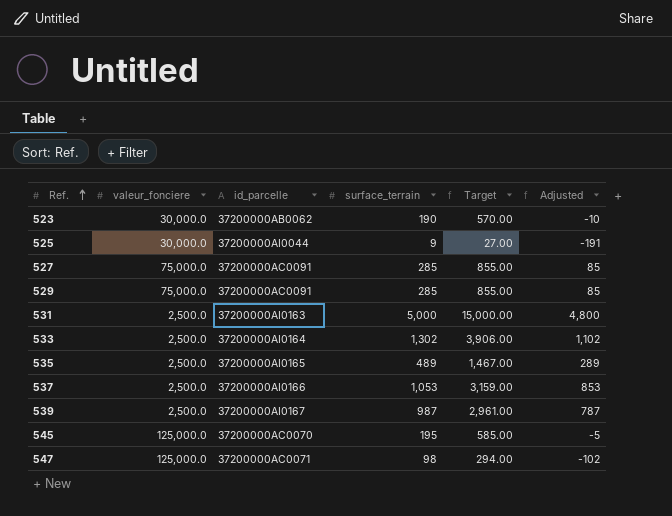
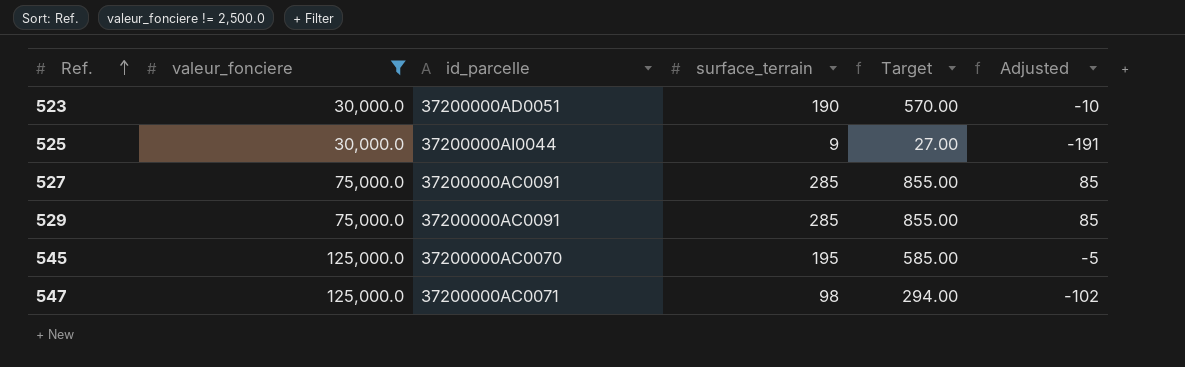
filter: none -> valeur_fonciere != 2,500.0
523 | id_parcelle: 37200000AB0062 -> 37200000AD0051

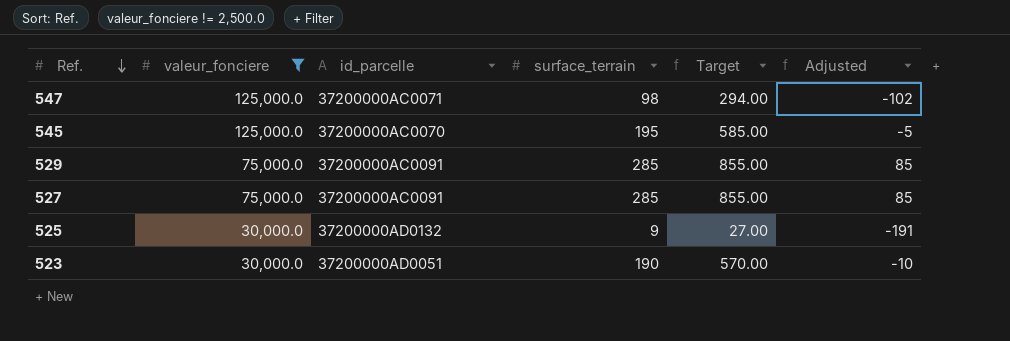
row order: Ref. ascending -> Ref. descending
525 | id_parcelle: 37200000AI0044 -> 37200000AD0132

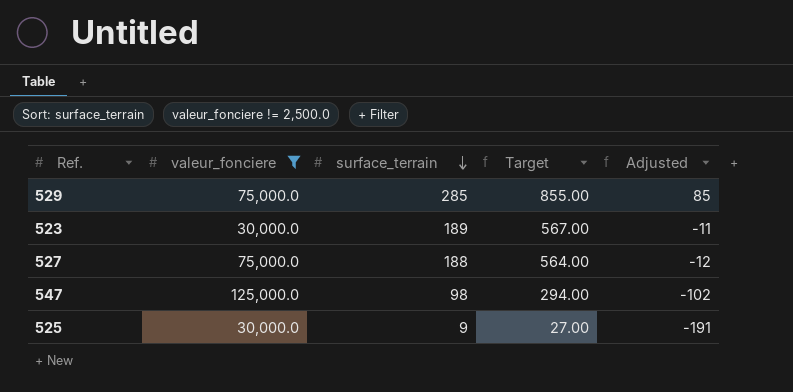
row order: Ref. descending -> surface_terrain descending
column id_parcelle | position: 3 -> none
row 545: 125,000.0 | 37200000AC0070 | 195 | 585.00 | -5 -> none
523 | surface_terrain: 190 -> 189
523 | Target: 570.00 -> 567.00
523 | Adjusted: -10 -> -11
527 | surface_terrain: 285 -> 188
527 | Target: 855.00 -> 564.00
527 | Adjusted: 85 -> -12

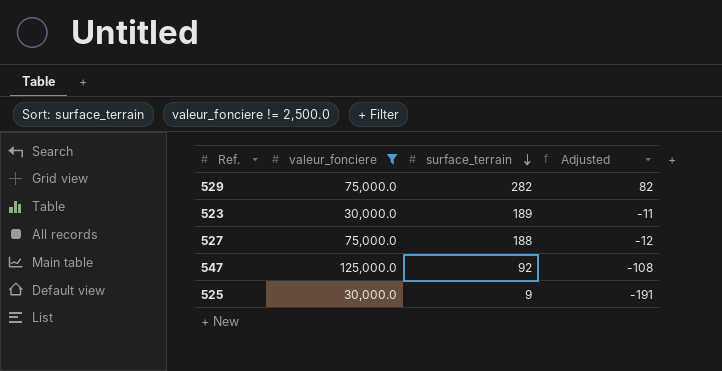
column Target | formula: [surface_terrain] * 3 -> none
529 | surface_terrain: 285 -> 282
529 | Adjusted: 85 -> 82
547 | surface_terrain: 98 -> 92
547 | Adjusted: -102 -> -108

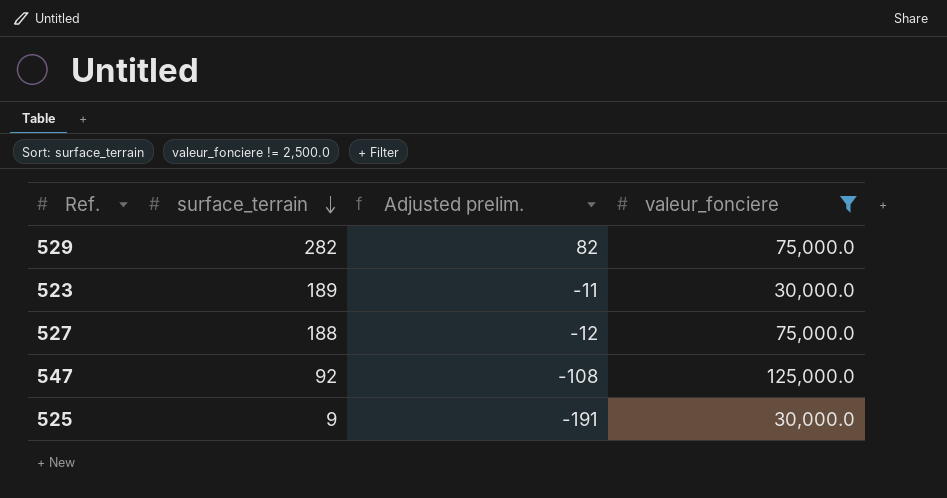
column name: Adjusted -> Adjusted prelim.
column valeur_fonciere | position: 2 -> 4

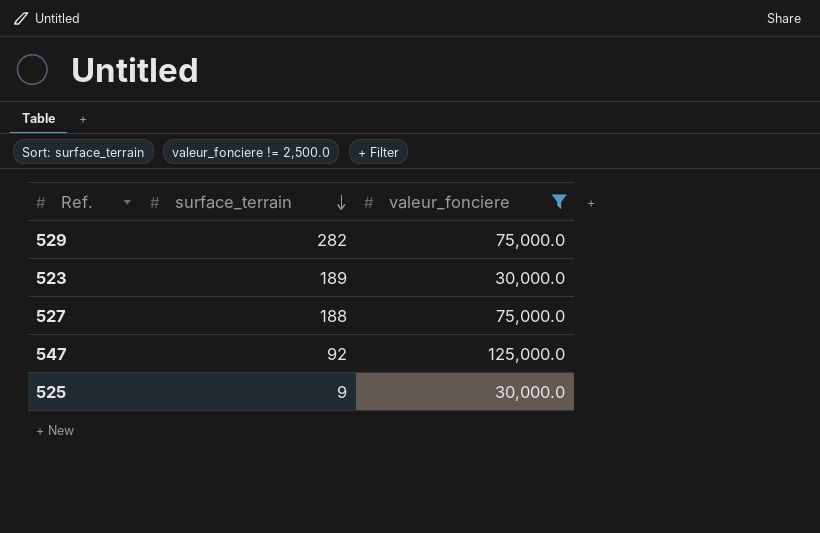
column Adjusted prelim. | formula: [surface_terrain] - 200 -> none

